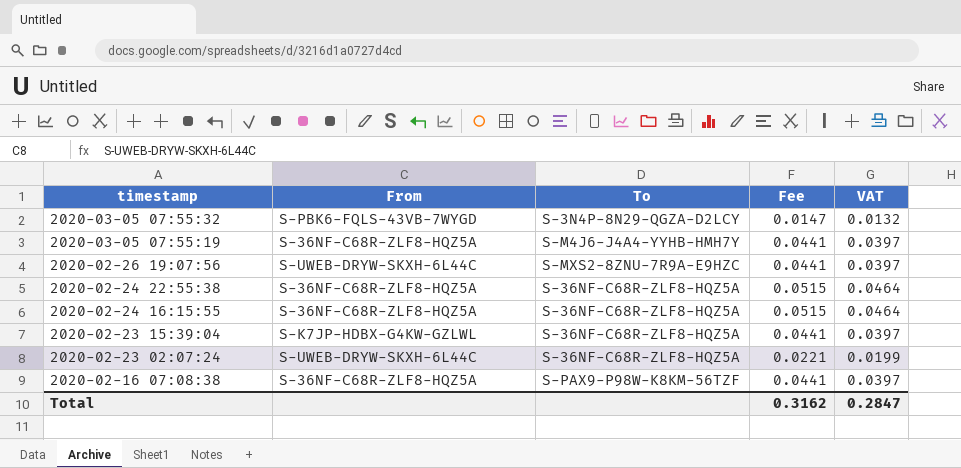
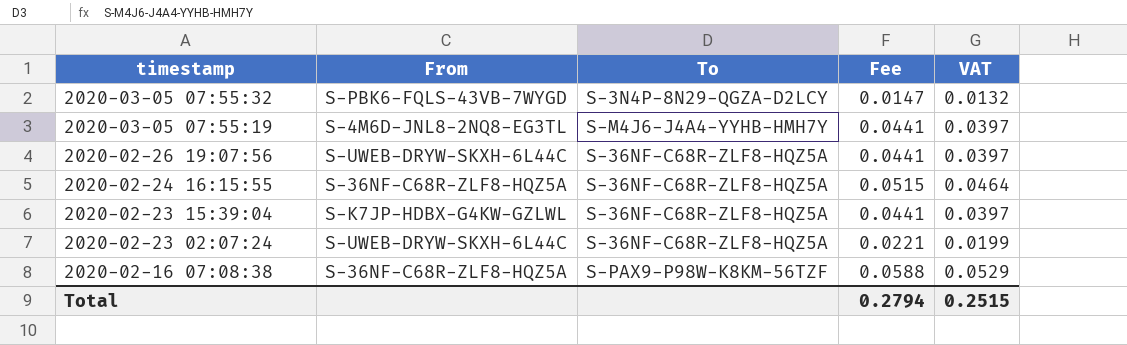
row 2020-02-24 22:55:38: S-36NF-C68R-ZLF8-HQZ5A | S-36NF-C68R-ZLF8-HQZ5A | 0.0515 | 0.0464 -> none
2020-03-05 07:55:19 | From: S-36NF-C68R-ZLF8-HQZ5A -> S-4M6D-JNL8-2NQ8-EG3TL
2020-02-26 19:07:56 | To: S-MXS2-8ZNU-7R9A-E9HZC -> S-36NF-C68R-ZLF8-HQZ5A
2020-02-16 07:08:38 | Fee: 0.0441 -> 0.0588
2020-02-16 07:08:38 | VAT: 0.0397 -> 0.0529
Total | Fee: 0.3162 -> 0.2794
Total | VAT: 0.2847 -> 0.2515

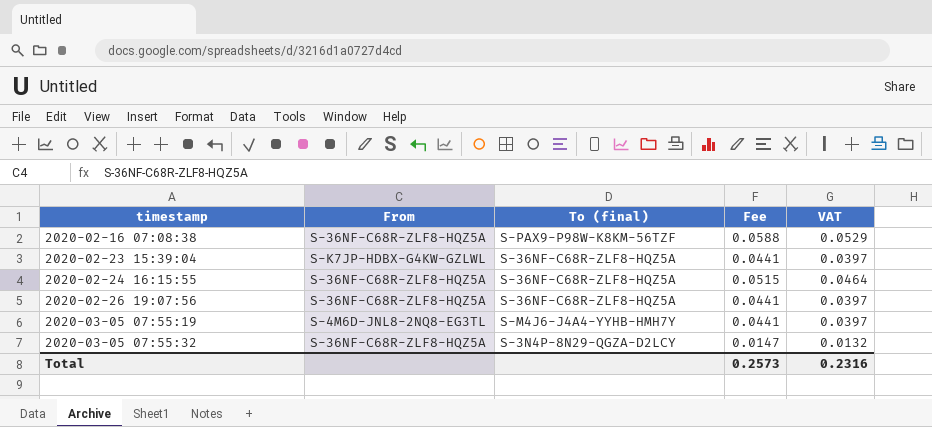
row order: timestamp descending -> timestamp ascending
column name: To -> To (final)
row 2020-02-23 02:07:24: S-UWEB-DRYW-SKXH-6L44C | S-36NF-C68R-ZLF8-HQZ5A | 0.0221 | 0.0199 -> none
2020-02-26 19:07:56 | From: S-UWEB-DRYW-SKXH-6L44C -> S-36NF-C68R-ZLF8-HQZ5A
2020-03-05 07:55:32 | From: S-PBK6-FQLS-43VB-7WYGD -> S-36NF-C68R-ZLF8-HQZ5A
Total | Fee: 0.2794 -> 0.2573
Total | VAT: 0.2515 -> 0.2316

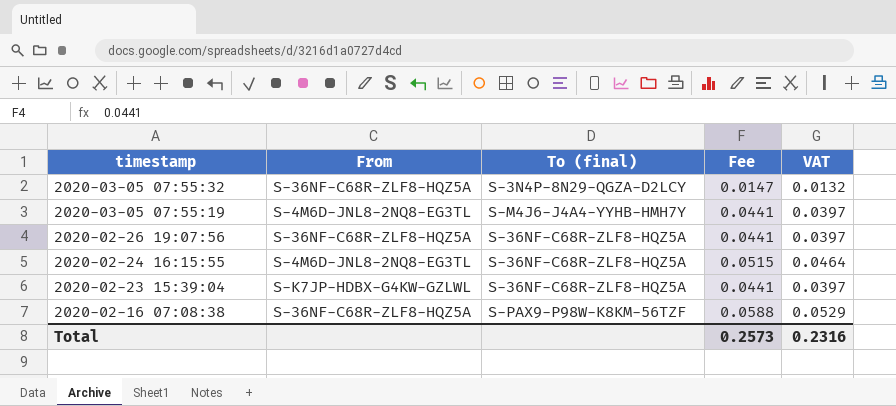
row order: timestamp ascending -> timestamp descending
2020-02-24 16:15:55 | From: S-36NF-C68R-ZLF8-HQZ5A -> S-4M6D-JNL8-2NQ8-EG3TL

